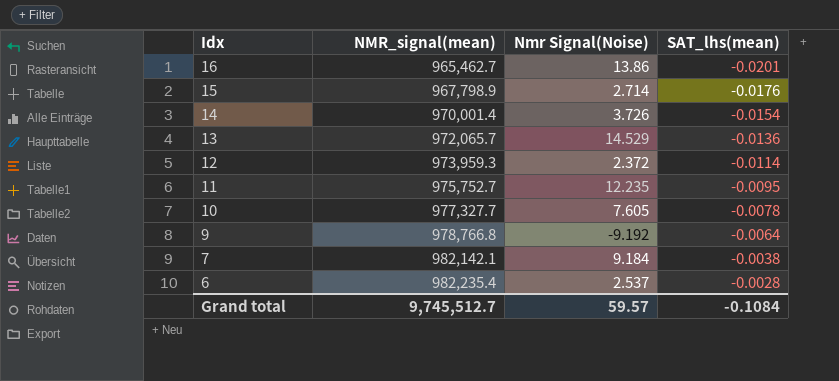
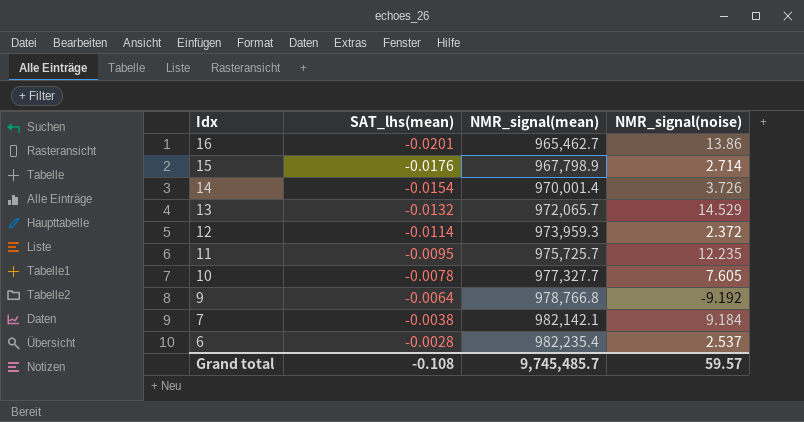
column SAT_lhs(mean) | position: 4 -> 2
column name: Nmr Signal(Noise) -> NMR_signal(noise)
13 | SAT_lhs(mean): -0.0136 -> -0.0132
11 | NMR_signal(mean): 975,752.7 -> 975,725.7
Grand total | SAT_lhs(mean): -0.1084 -> -0.108
Grand total | NMR_signal(mean): 9,745,512.7 -> 9,745,485.7

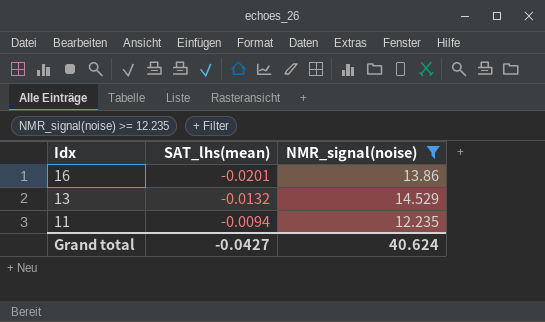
filter: none -> NMR_signal(noise) >= 12.235
column NMR_signal(mean) | position: 3 -> none
11 | SAT_lhs(mean): -0.0095 -> -0.0094
Grand total | SAT_lhs(mean): -0.108 -> -0.0427
Grand total | NMR_signal(noise): 59.57 -> 40.624

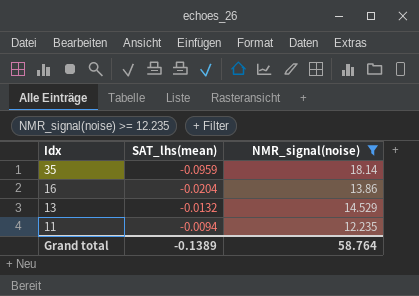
row 35: none -> -0.0959 | 18.14
16 | SAT_lhs(mean): -0.0201 -> -0.0204
Grand total | SAT_lhs(mean): -0.0427 -> -0.1389
Grand total | NMR_signal(noise): 40.624 -> 58.764

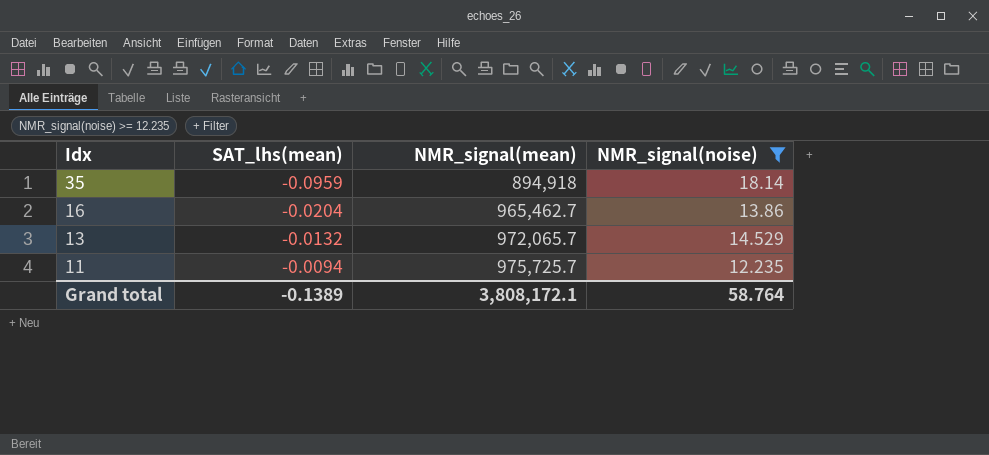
column NMR_signal(mean) | position: none -> 3

